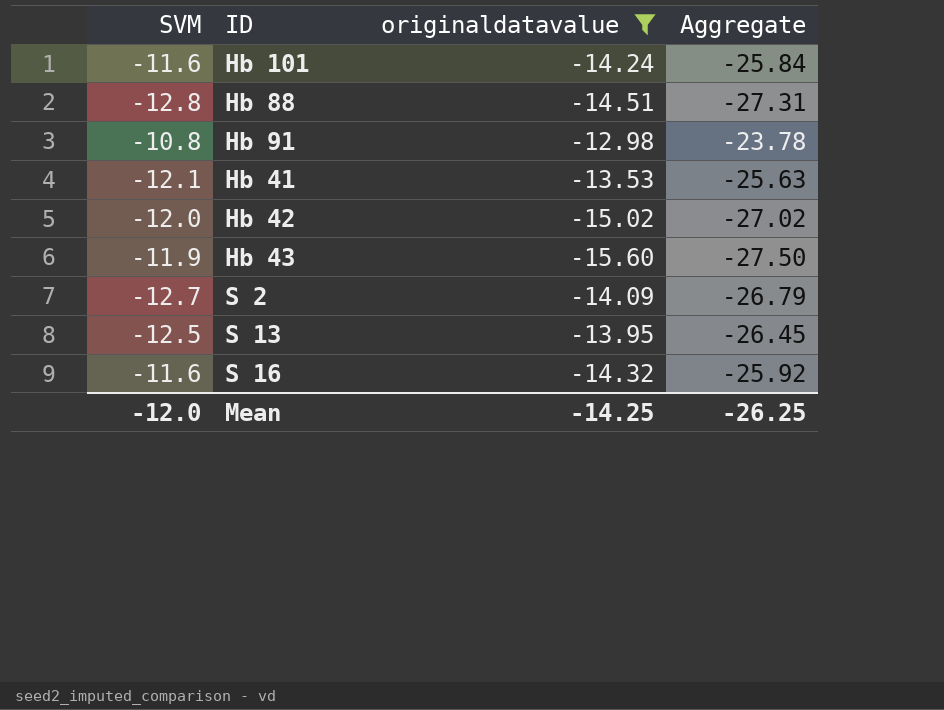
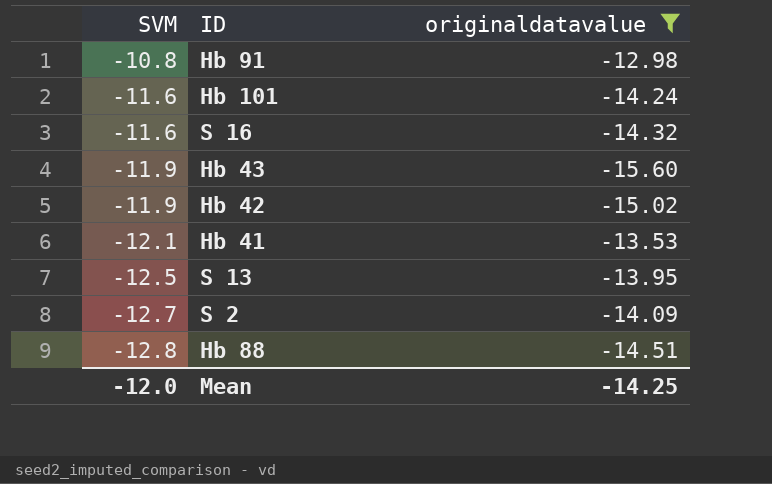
row order: none -> SVM descending
column Aggregate | formula: [SVM] + [originaldatavalue] -> none
Hb 42 | SVM: -12.0 -> -11.9

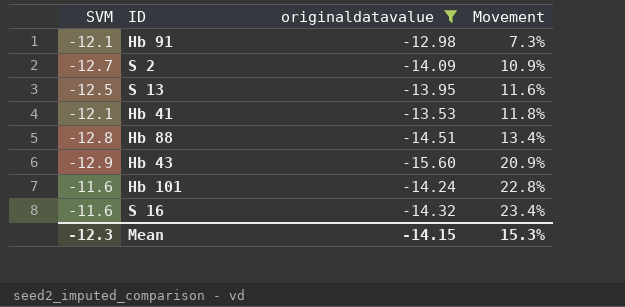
row order: SVM descending -> Movement ascending
column Movement | formula: none -> ([originaldatavalue] - [SVM]) / [SVM]
row Hb 42: -11.9 | -15.02 -> none
Hb 91 | SVM: -10.8 -> -12.1
Hb 43 | SVM: -11.9 -> -12.9
Mean | SVM: -12.0 -> -12.3
Mean | originaldatavalue: -14.25 -> -14.15

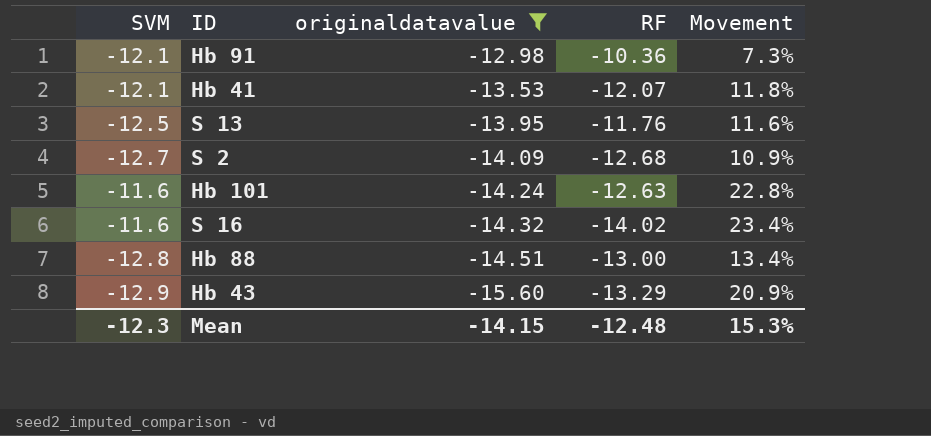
row order: Movement ascending -> originaldatavalue descending
column RF | position: none -> 4

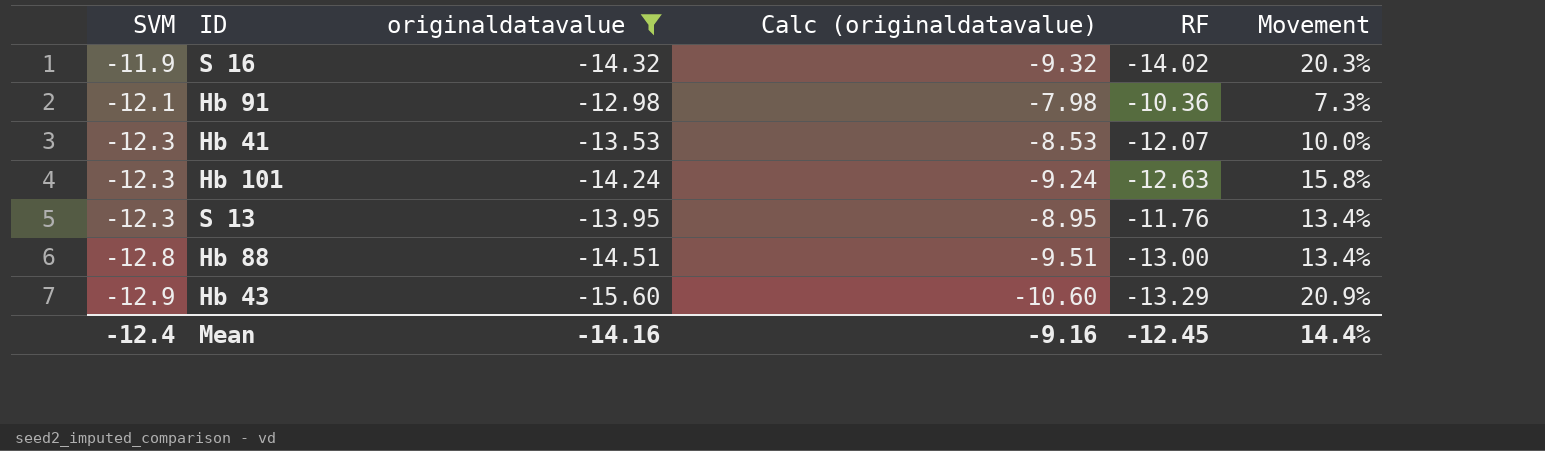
row order: originaldatavalue descending -> SVM descending
column Calc (originaldatavalue) | formula: none -> [originaldatavalue] + 5
row S 2: -12.7 | -14.09 | -12.68 | 10.9% -> none
S 16 | SVM: -11.6 -> -11.9
S 16 | Movement: 23.4% -> 20.3%
Hb 41 | SVM: -12.1 -> -12.3
Hb 41 | Movement: 11.8% -> 10.0%
Hb 101 | SVM: -11.6 -> -12.3
Hb 101 | Movement: 22.8% -> 15.8%
S 13 | SVM: -12.5 -> -12.3
S 13 | Movement: 11.6% -> 13.4%
Mean | SVM: -12.3 -> -12.4
Mean | originaldatavalue: -14.15 -> -14.16
Mean | RF: -12.48 -> -12.45
Mean | Movement: 15.3% -> 14.4%

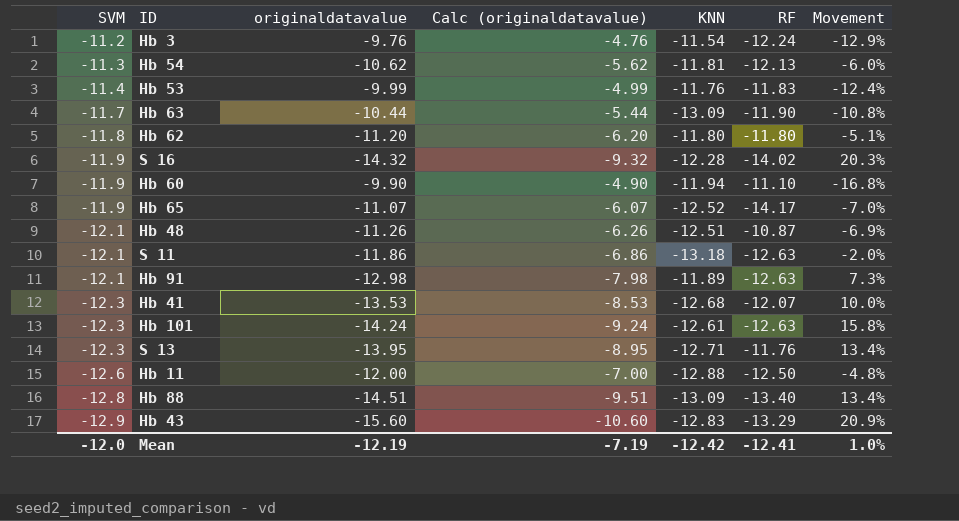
filter: originaldatavalue <= -12.98 -> none
column KNN | position: none -> 5
Hb 91 | RF: -10.36 -> -12.63
Hb 88 | RF: -13.00 -> -13.40
Mean | SVM: -12.4 -> -12.0
Mean | originaldatavalue: -14.16 -> -12.19
Mean | Calc (originaldatavalue): -9.16 -> -7.19
Mean | RF: -12.45 -> -12.41
Mean | Movement: 14.4% -> 1.0%

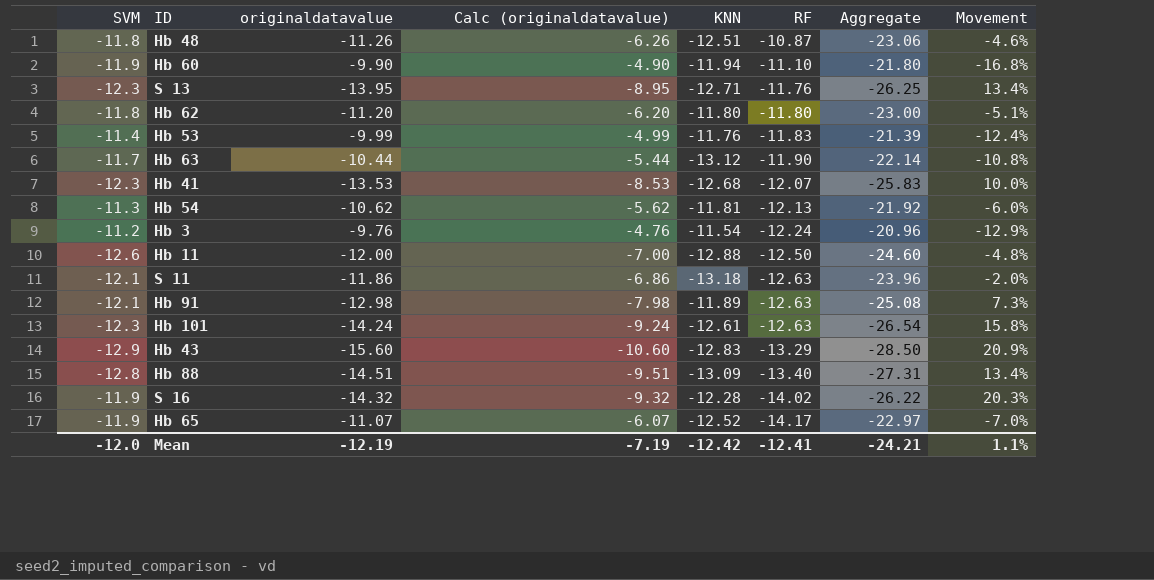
row order: SVM descending -> RF descending
column Aggregate | formula: none -> [SVM] + [originaldatavalue]
Hb 48 | SVM: -12.1 -> -11.8
Hb 48 | Movement: -6.9% -> -4.6%
Hb 63 | KNN: -13.09 -> -13.12
Mean | Movement: 1.0% -> 1.1%

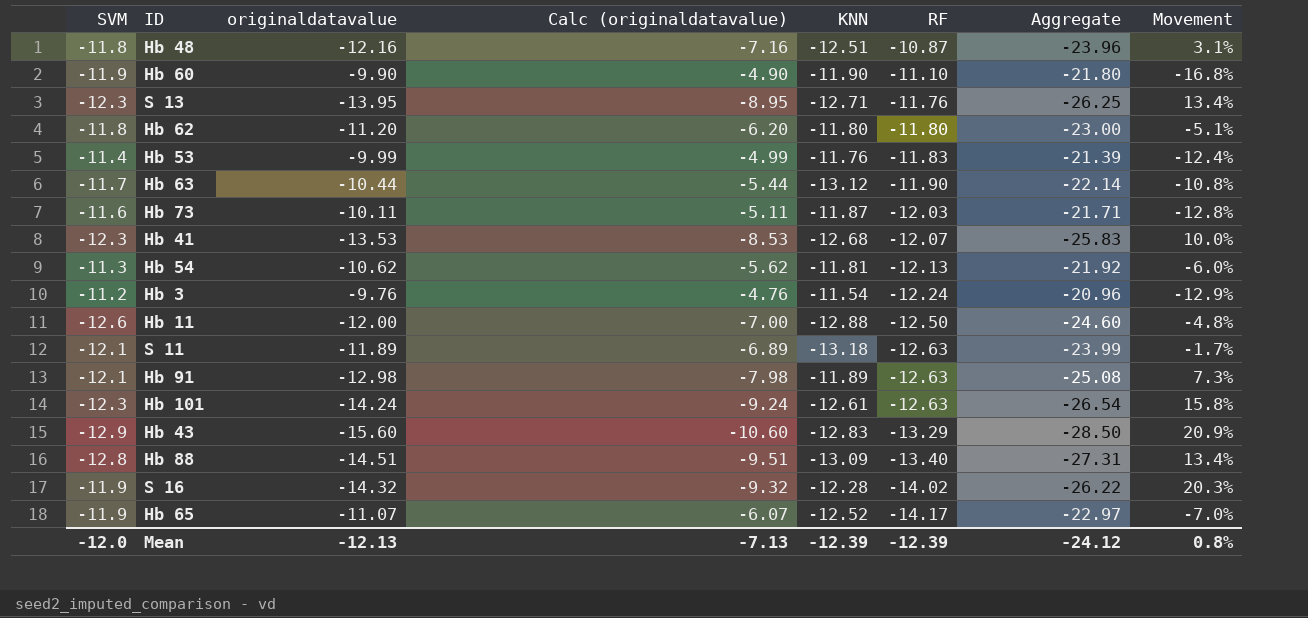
Hb 48 | originaldatavalue: -11.26 -> -12.16
Hb 48 | Calc (originaldatavalue): -6.26 -> -7.16
Hb 48 | Aggregate: -23.06 -> -23.96
Hb 48 | Movement: -4.6% -> 3.1%
Hb 60 | KNN: -11.94 -> -11.90
row Hb 73: none -> -11.6 | -10.11 | -5.11 | -11.87 | -12.03 | -21.71 | -12.8%
S 11 | originaldatavalue: -11.86 -> -11.89
S 11 | Calc (originaldatavalue): -6.86 -> -6.89
S 11 | Aggregate: -23.96 -> -23.99
S 11 | Movement: -2.0% -> -1.7%
Mean | originaldatavalue: -12.19 -> -12.13
Mean | Calc (originaldatavalue): -7.19 -> -7.13
Mean | KNN: -12.42 -> -12.39
Mean | RF: -12.41 -> -12.39
Mean | Aggregate: -24.21 -> -24.12
Mean | Movement: 1.1% -> 0.8%

